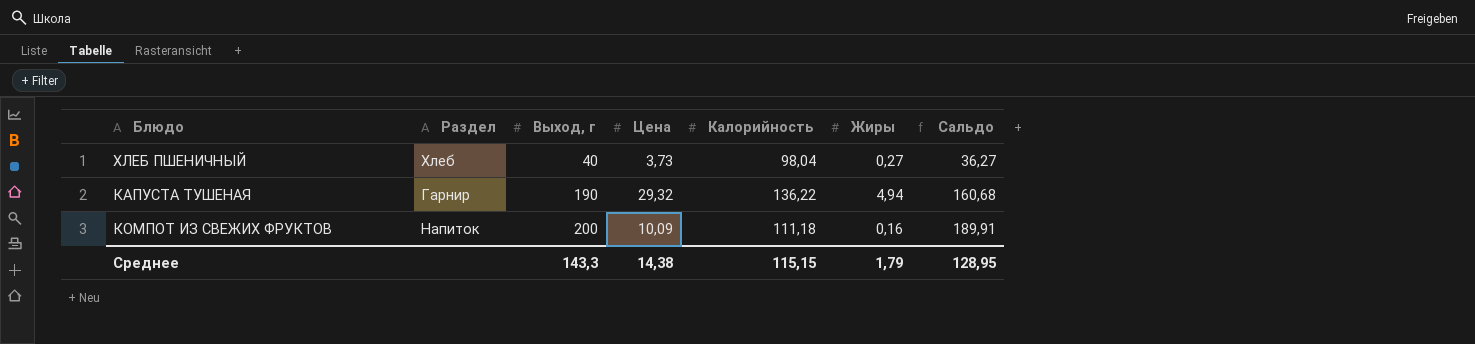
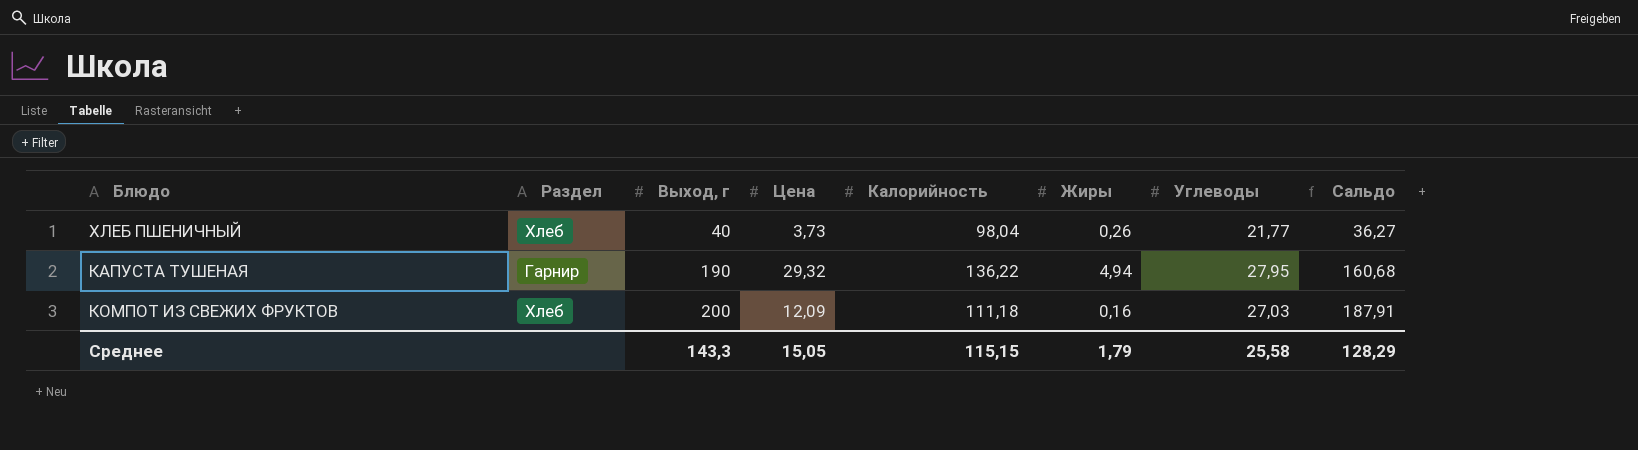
column Углеводы | position: none -> 7
ХЛЕБ ПШЕНИЧНЫЙ | Жиры: 0,27 -> 0,26
КОМПОТ ИЗ СВЕЖИХ ФРУКТОВ | Раздел: Напиток -> Хлеб
КОМПОТ ИЗ СВЕЖИХ ФРУКТОВ | Цена: 10,09 -> 12,09
КОМПОТ ИЗ СВЕЖИХ ФРУКТОВ | Сальдо: 189,91 -> 187,91
Среднее | Цена: 14,38 -> 15,05
Среднее | Сальдо: 128,95 -> 128,29

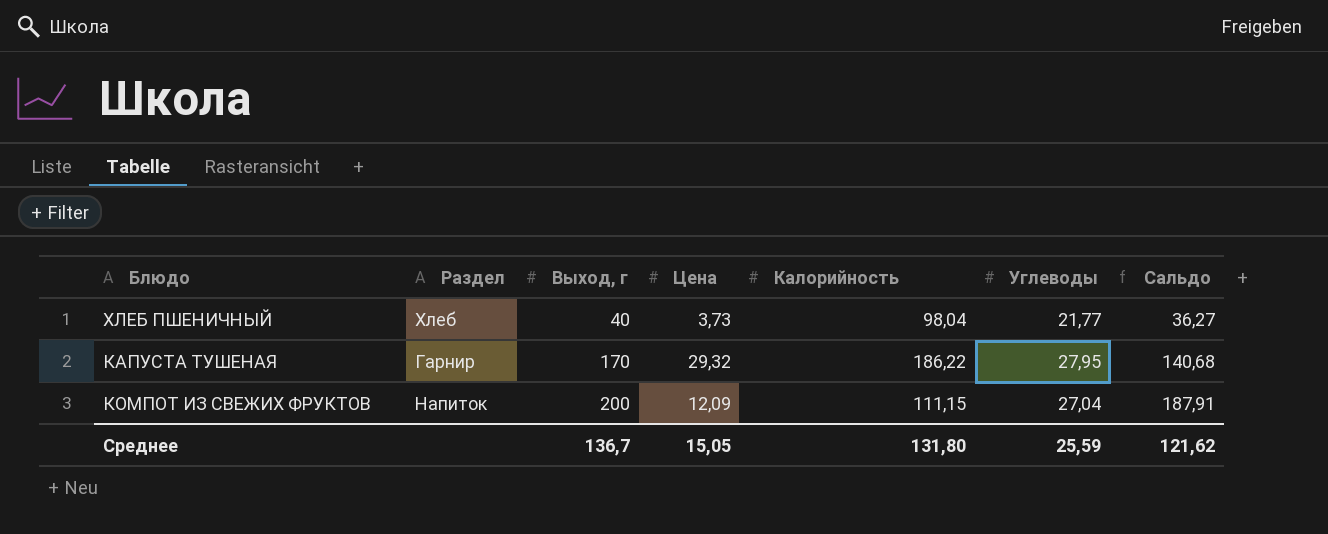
column Жиры | position: 6 -> none
КАПУСТА ТУШЕНАЯ | Выход, г: 190 -> 170
КАПУСТА ТУШЕНАЯ | Калорийность: 136,22 -> 186,22
КАПУСТА ТУШЕНАЯ | Сальдо: 160,68 -> 140,68
КОМПОТ ИЗ СВЕЖИХ ФРУКТОВ | Раздел: Хлеб -> Напиток
КОМПОТ ИЗ СВЕЖИХ ФРУКТОВ | Калорийность: 111,18 -> 111,15
КОМПОТ ИЗ СВЕЖИХ ФРУКТОВ | Углеводы: 27,03 -> 27,04
Среднее | Выход, г: 143,3 -> 136,7
Среднее | Калорийность: 115,15 -> 131,80
Среднее | Углеводы: 25,58 -> 25,59
Среднее | Сальдо: 128,29 -> 121,62

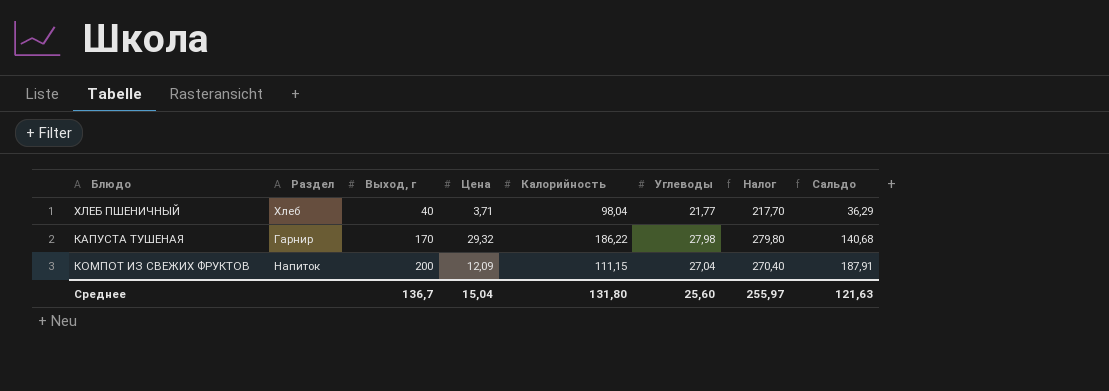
column Налог | formula: none -> [Углеводы] * 10
ХЛЕБ ПШЕНИЧНЫЙ | Цена: 3,73 -> 3,71
ХЛЕБ ПШЕНИЧНЫЙ | Сальдо: 36,27 -> 36,29
КАПУСТА ТУШЕНАЯ | Углеводы: 27,95 -> 27,98
Среднее | Цена: 15,05 -> 15,04
Среднее | Углеводы: 25,59 -> 25,60
Среднее | Сальдо: 121,62 -> 121,63

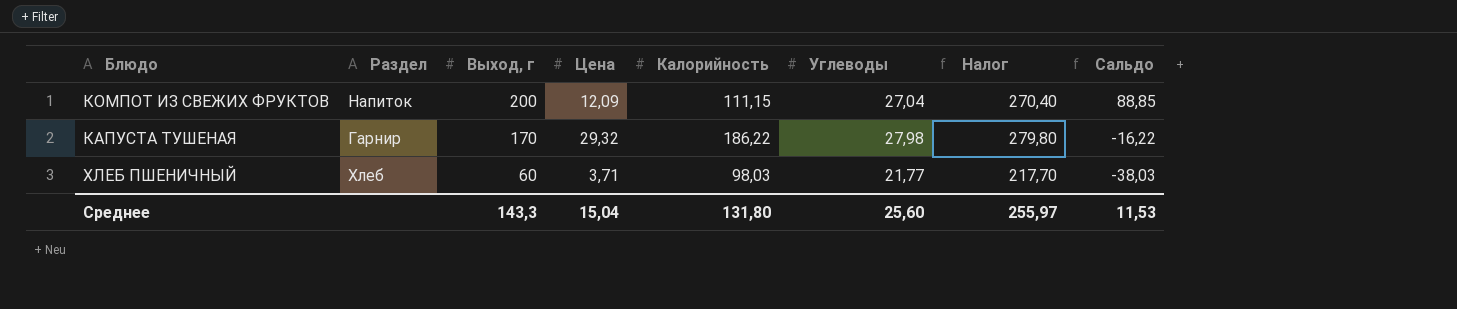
row order: Выход, г ascending -> Выход, г descending
column Сальдо | formula: [Выход, г] - [Цена] -> [Выход, г] - [Калорийность]
ХЛЕБ ПШЕНИЧНЫЙ | Выход, г: 40 -> 60
ХЛЕБ ПШЕНИЧНЫЙ | Калорийность: 98,04 -> 98,03
Среднее | Выход, г: 136,7 -> 143,3
Среднее | Сальдо: 121,63 -> 11,53

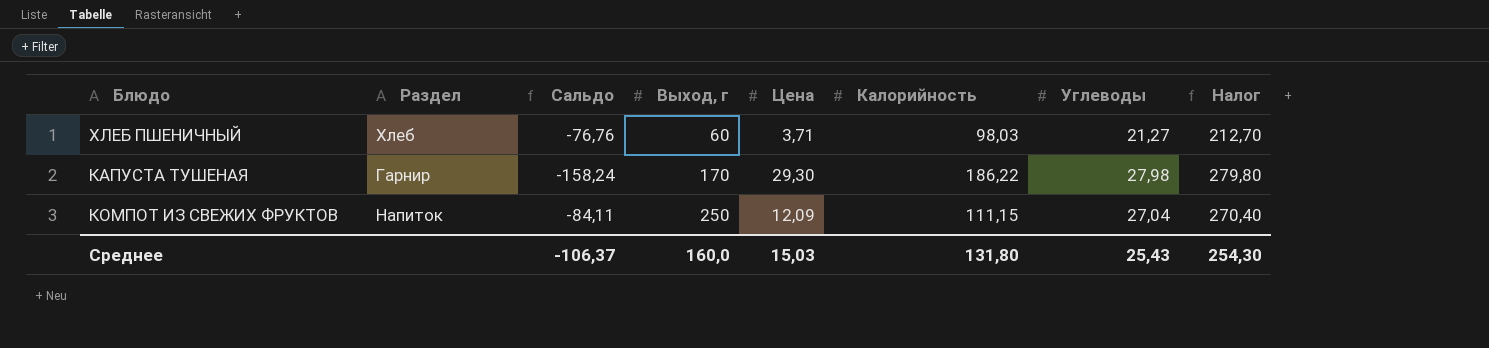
row order: Выход, г descending -> Выход, г ascending
column Сальдо | formula: [Выход, г] - [Калорийность] -> [Углеводы] - [Калорийность]
column Сальдо | position: 8 -> 3
ХЛЕБ ПШЕНИЧНЫЙ | Углеводы: 21,77 -> 21,27
ХЛЕБ ПШЕНИЧНЫЙ | Налог: 217,70 -> 212,70
КАПУСТА ТУШЕНАЯ | Цена: 29,32 -> 29,30
КОМПОТ ИЗ СВЕЖИХ ФРУКТОВ | Выход, г: 200 -> 250
Среднее | Сальдо: 11,53 -> -106,37
Среднее | Выход, г: 143,3 -> 160,0
Среднее | Цена: 15,04 -> 15,03
Среднее | Углеводы: 25,60 -> 25,43
Среднее | Налог: 255,97 -> 254,30

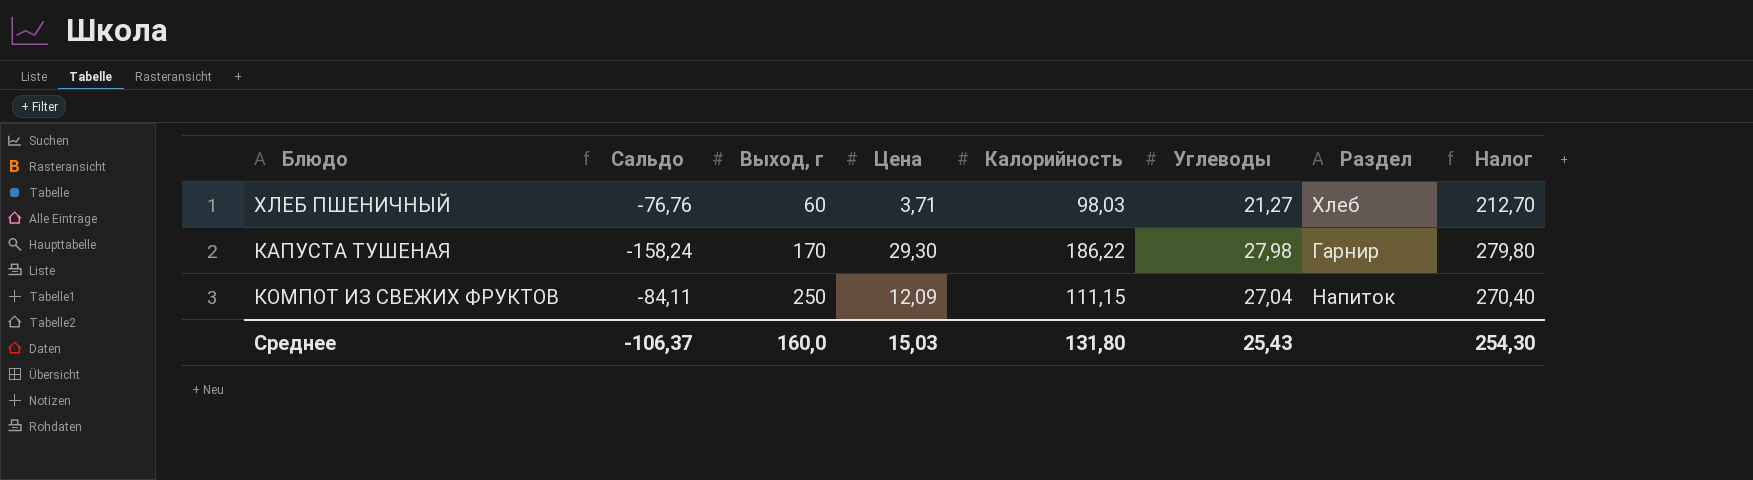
column Раздел | position: 2 -> 7

